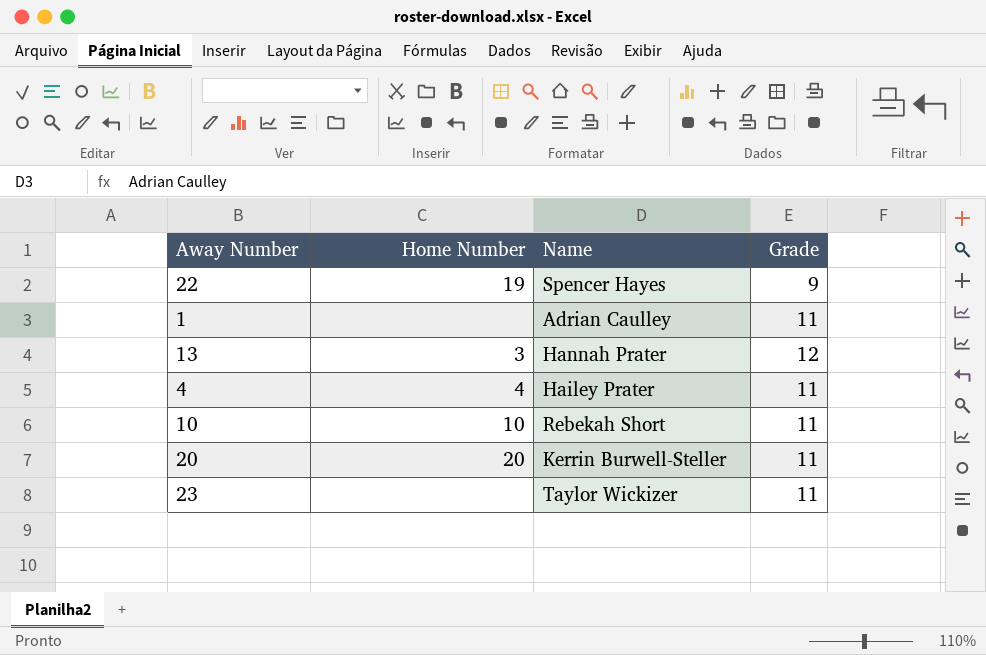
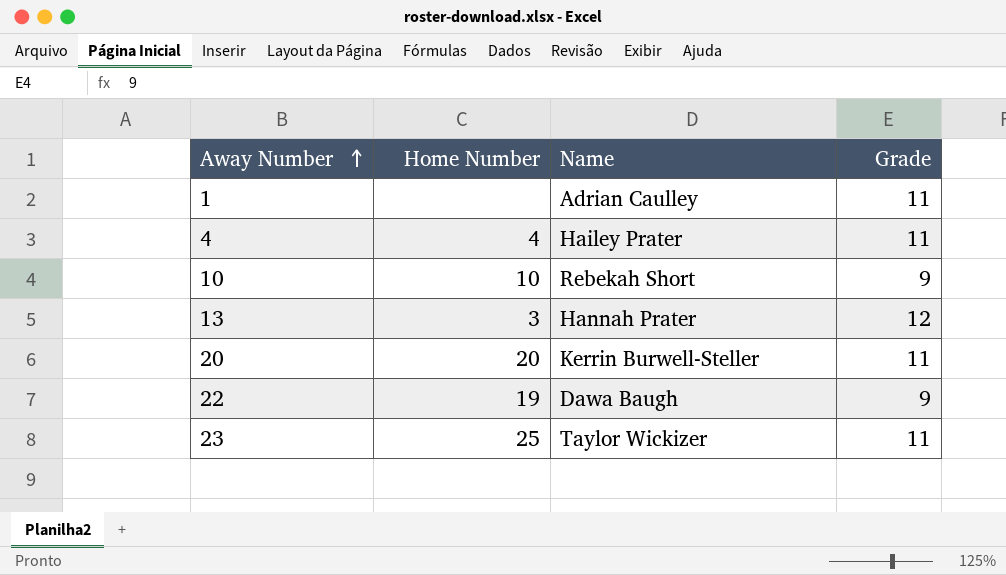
row order: none -> Away Number ascending
10 | Grade: 11 -> 9
22 | Name: Spencer Hayes -> Dawa Baugh
23 | Home Number: none -> 25

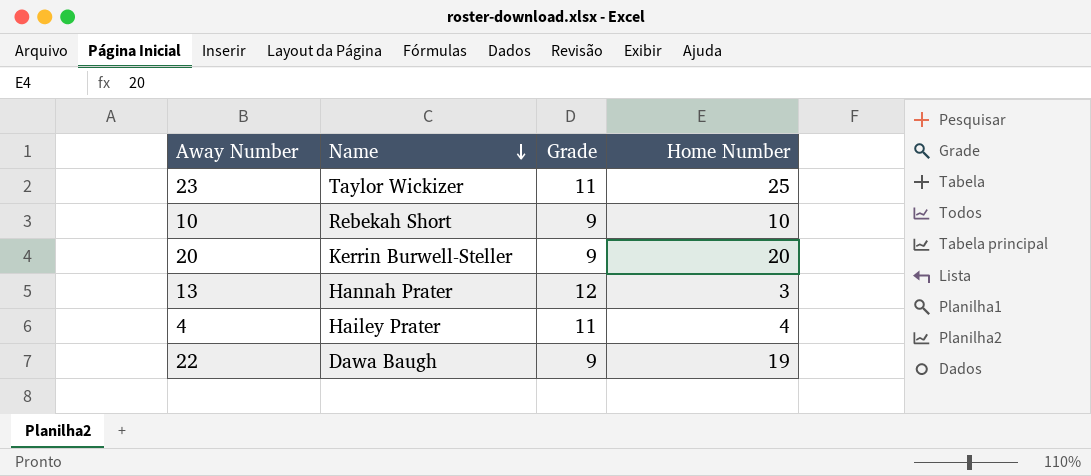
row order: Away Number ascending -> Name descending
column Home Number | position: 2 -> 4
row 1: none | Adrian Caulley | 11 -> none
20 | Grade: 11 -> 9

